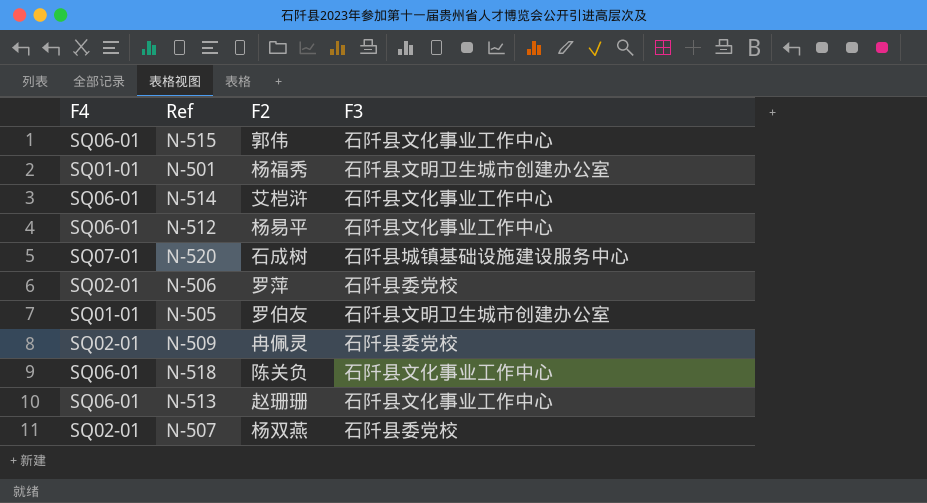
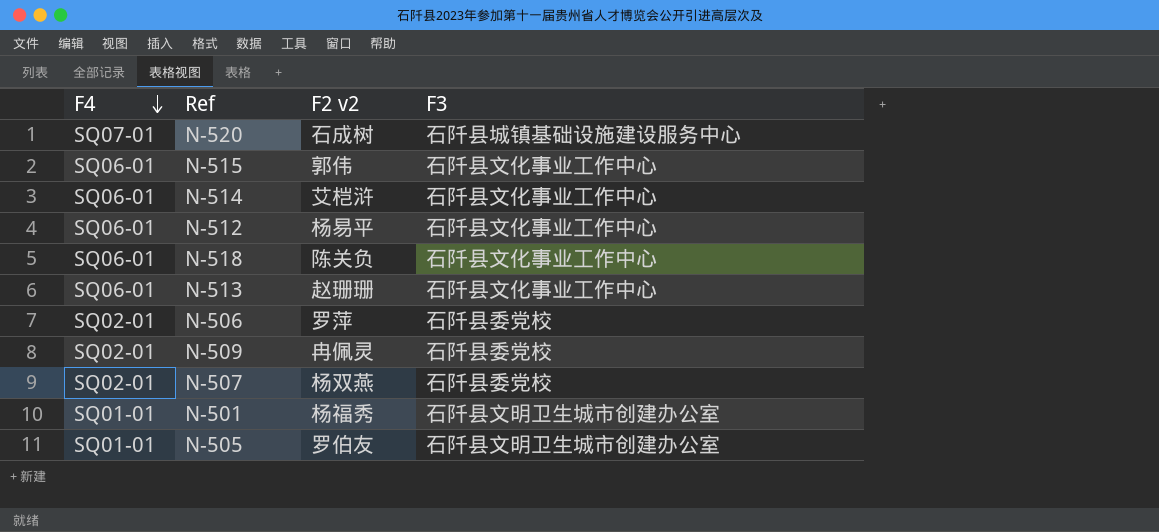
row order: none -> F4 descending
column name: F2 -> F2 v2

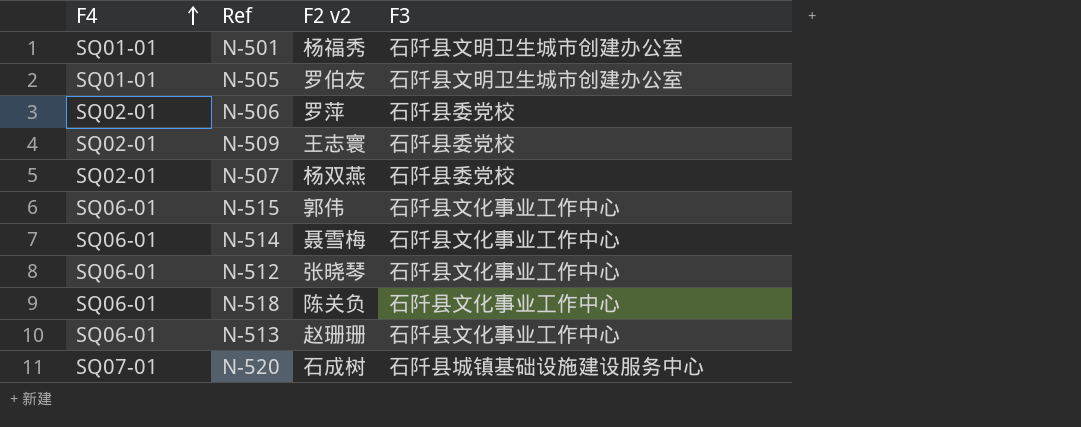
row order: F4 descending -> F4 ascending
N-509 | F2 v2: 冉佩灵 -> 王志寰
N-514 | F2 v2: 艾桤浒 -> 聂雪梅
N-512 | F2 v2: 杨易平 -> 张晓琴

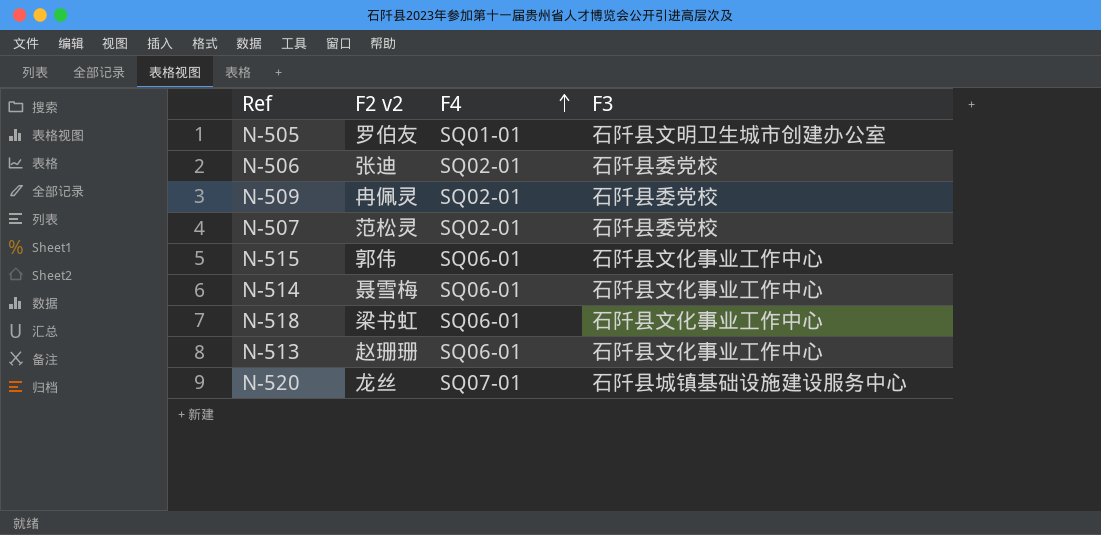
column F4 | position: 1 -> 3
row N-501: SQ01-01 | 杨福秀 | 石阡县文明卫生城市创建办公室 -> none
row N-512: SQ06-01 | 张晓琴 | 石阡县文化事业工作中心 -> none
N-506 | F2 v2: 罗萍 -> 张迪
N-509 | F2 v2: 王志寰 -> 冉佩灵
N-507 | F2 v2: 杨双燕 -> 范松灵
N-518 | F2 v2: 陈关负 -> 梁书虹
N-520 | F2 v2: 石成树 -> 龙丝

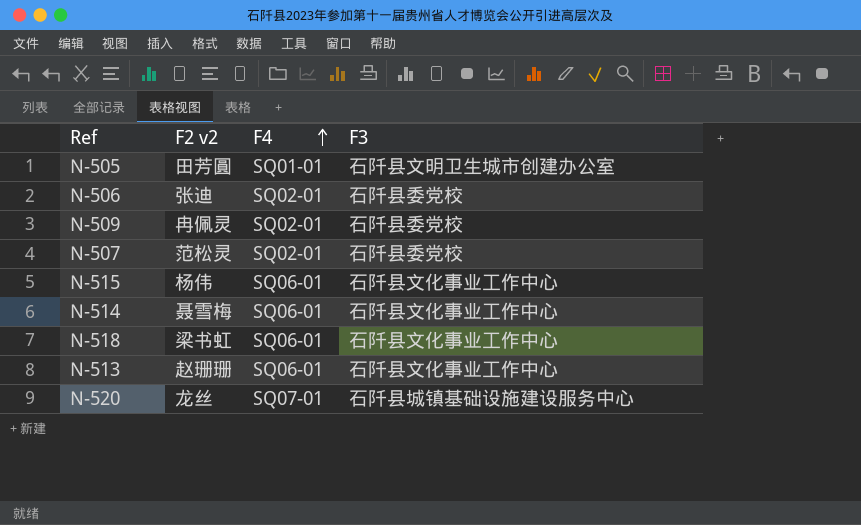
N-505 | F2 v2: 罗伯友 -> 田芳圓
N-515 | F2 v2: 郭伟 -> 杨伟

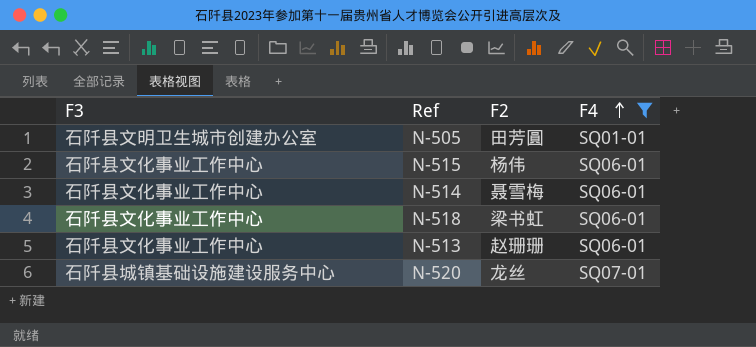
filter: none -> F4 != SQ02-01
column F3 | position: 4 -> 1
column name: F2 v2 -> F2

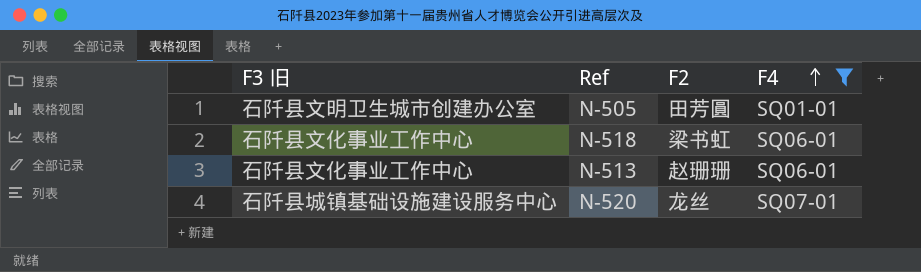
column name: F3 -> F3 旧
row N-515: 石阡县文化事业工作中心 | 杨伟 | SQ06-01 -> none
row N-514: 石阡县文化事业工作中心 | 聂雪梅 | SQ06-01 -> none

